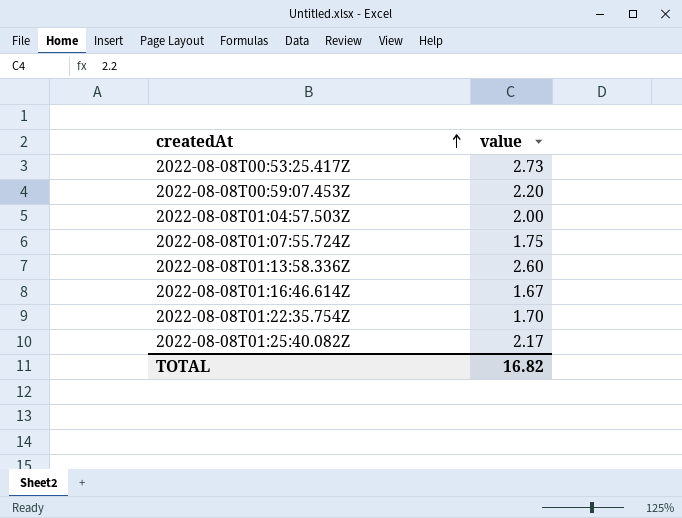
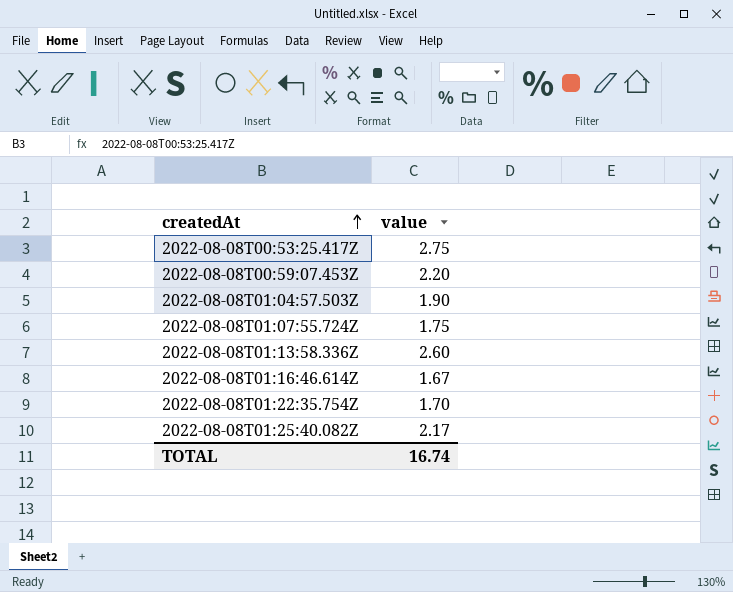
2022-08-08T00:53:25.417Z | value: 2.73 -> 2.75
2022-08-08T01:04:57.503Z | value: 2.00 -> 1.90
TOTAL | value: 16.82 -> 16.74

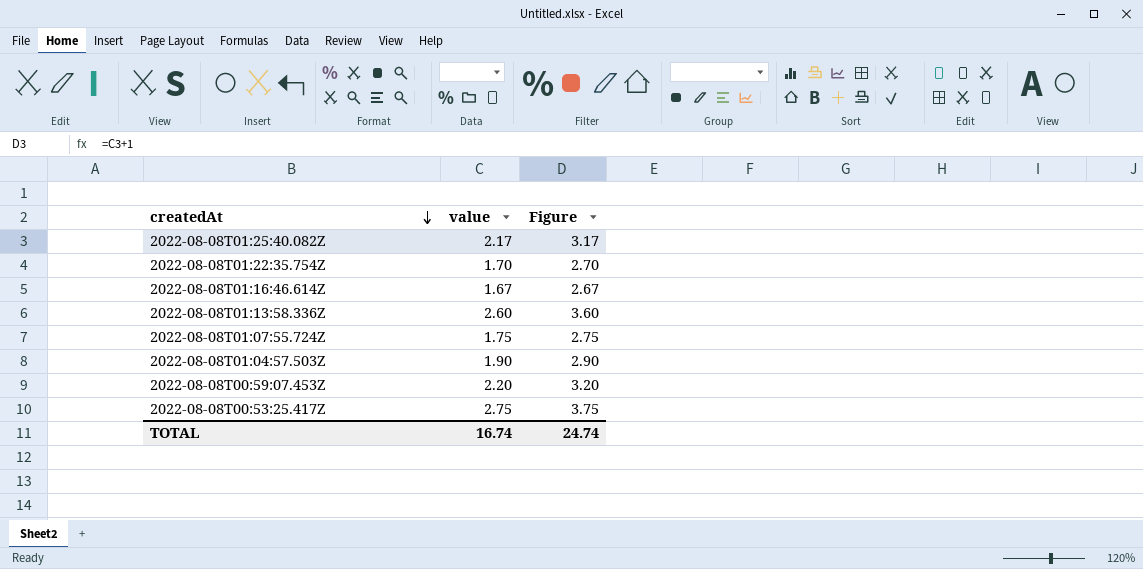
row order: createdAt ascending -> createdAt descending
column Figure | formula: none -> [value] + 1

